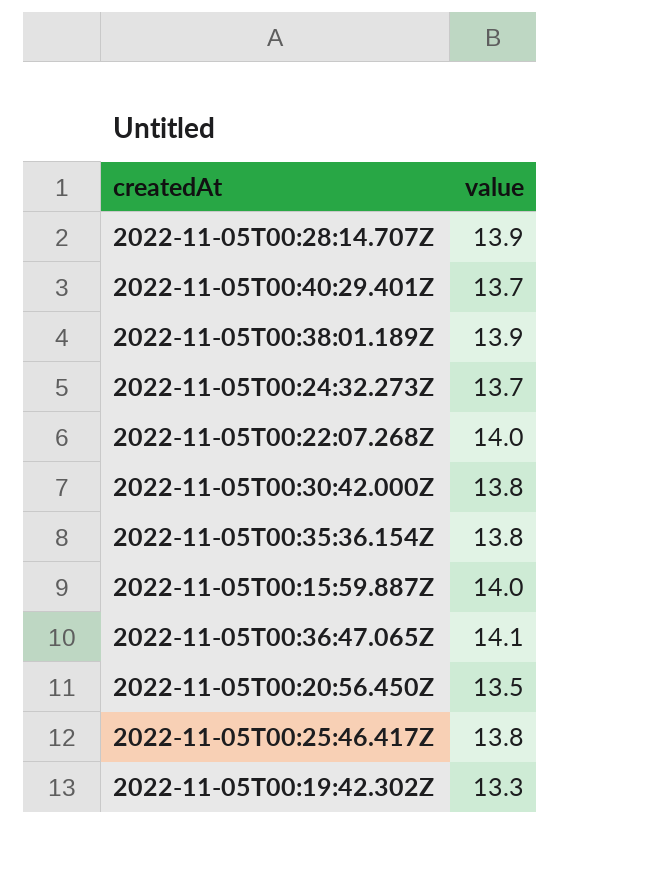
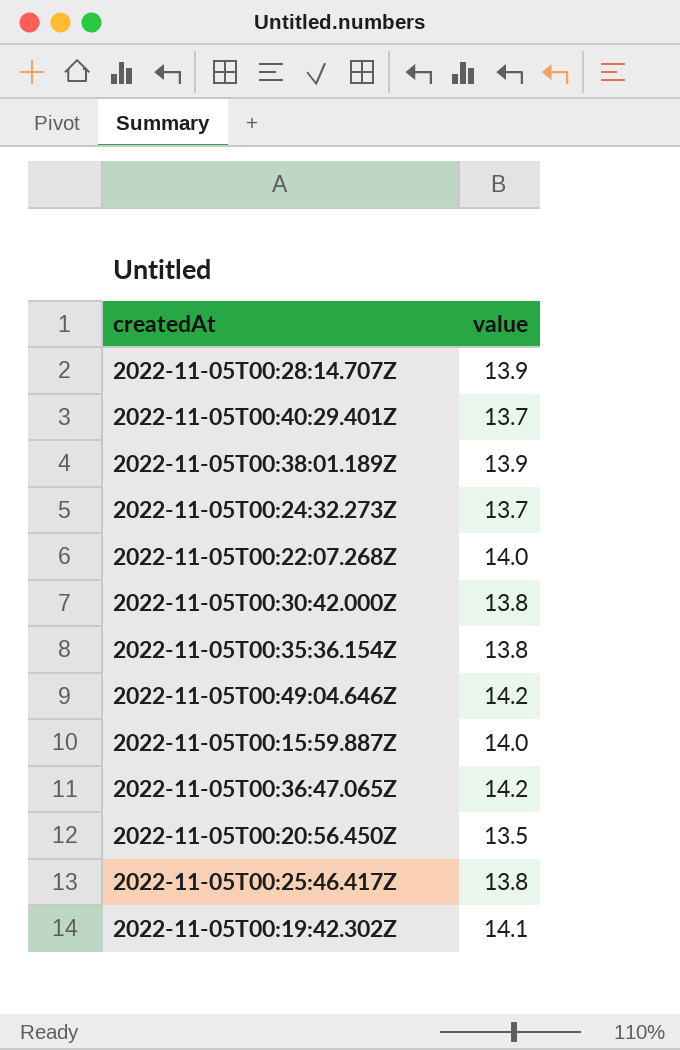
row 2022-11-05T00:49:04.646Z: none -> 14.2
2022-11-05T00:36:47.065Z | value: 14.1 -> 14.2
2022-11-05T00:19:42.302Z | value: 13.3 -> 14.1

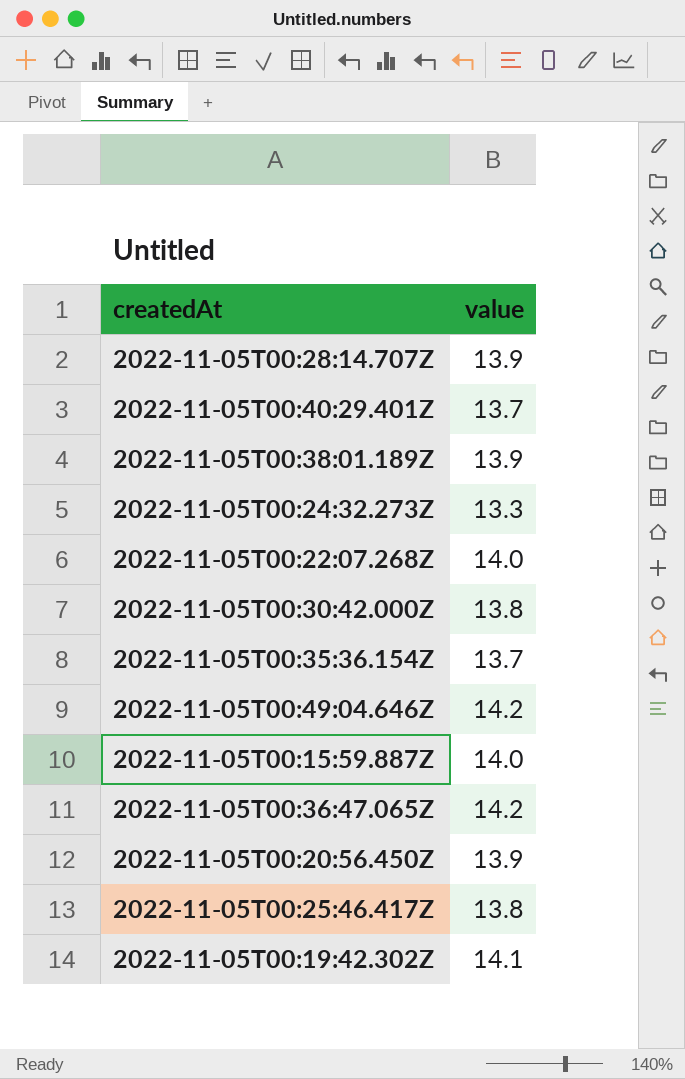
2022-11-05T00:24:32.273Z | value: 13.7 -> 13.3
2022-11-05T00:35:36.154Z | value: 13.8 -> 13.7
2022-11-05T00:20:56.450Z | value: 13.5 -> 13.9

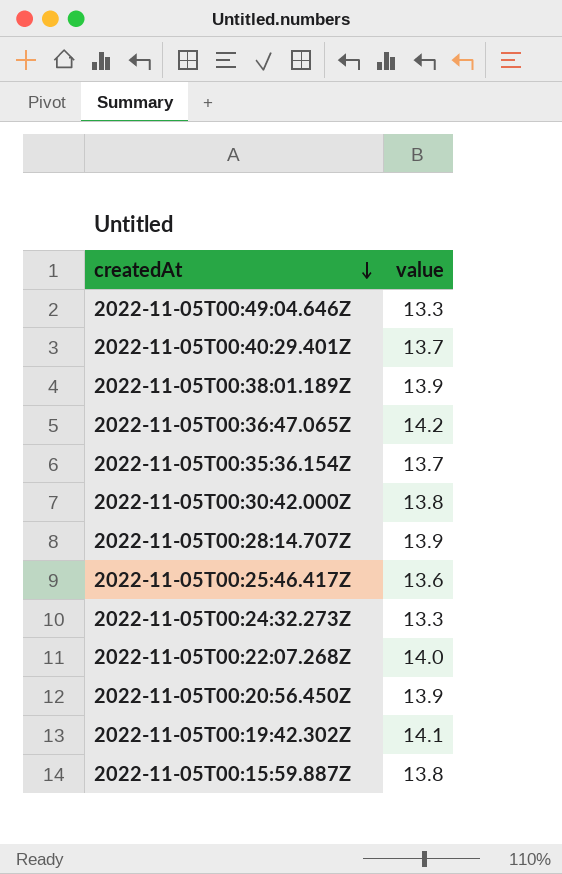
row order: none -> createdAt descending
2022-11-05T00:49:04.646Z | value: 14.2 -> 13.3
2022-11-05T00:25:46.417Z | value: 13.8 -> 13.6
2022-11-05T00:15:59.887Z | value: 14.0 -> 13.8

